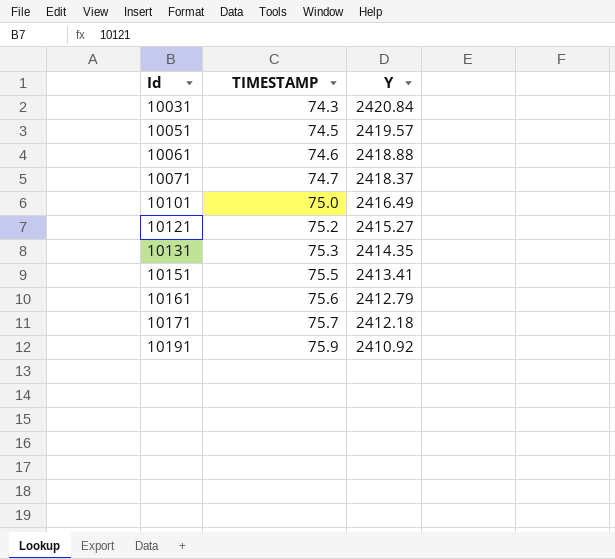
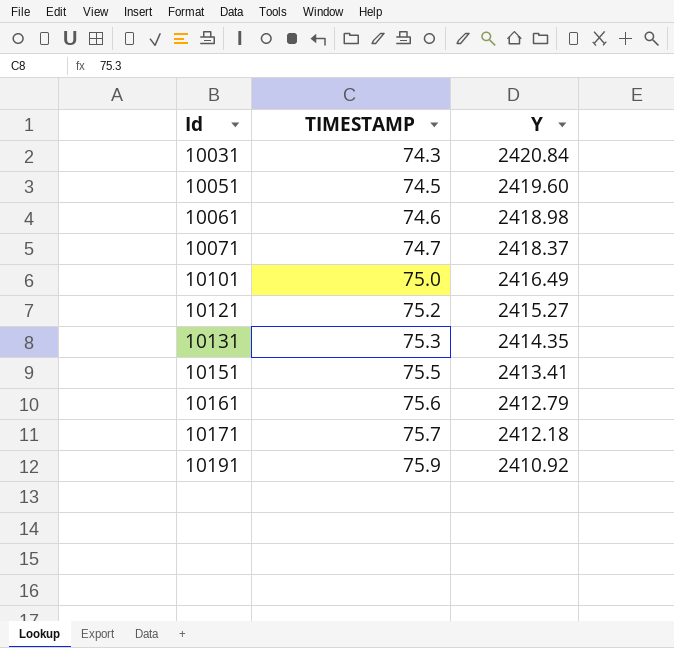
10051 | Y: 2419.57 -> 2419.60
10061 | Y: 2418.88 -> 2418.98

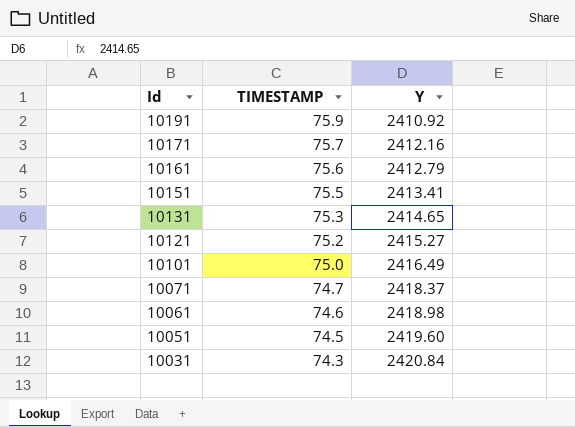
row order: Id ascending -> Id descending
10171 | Y: 2412.18 -> 2412.16
10131 | Y: 2414.35 -> 2414.65

